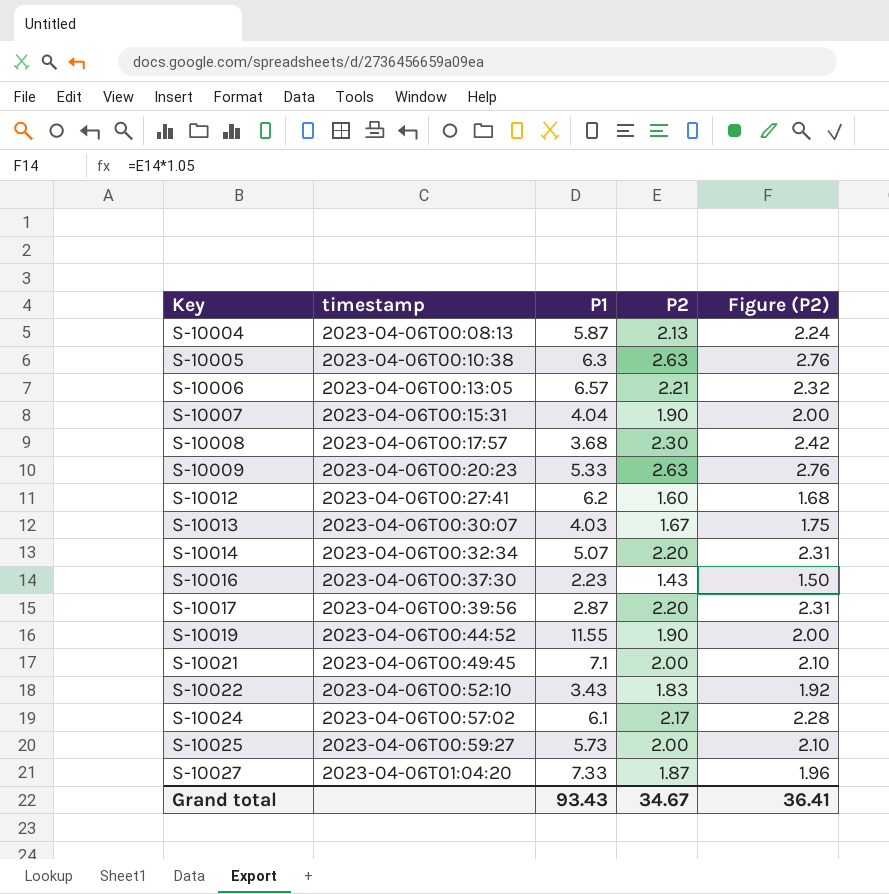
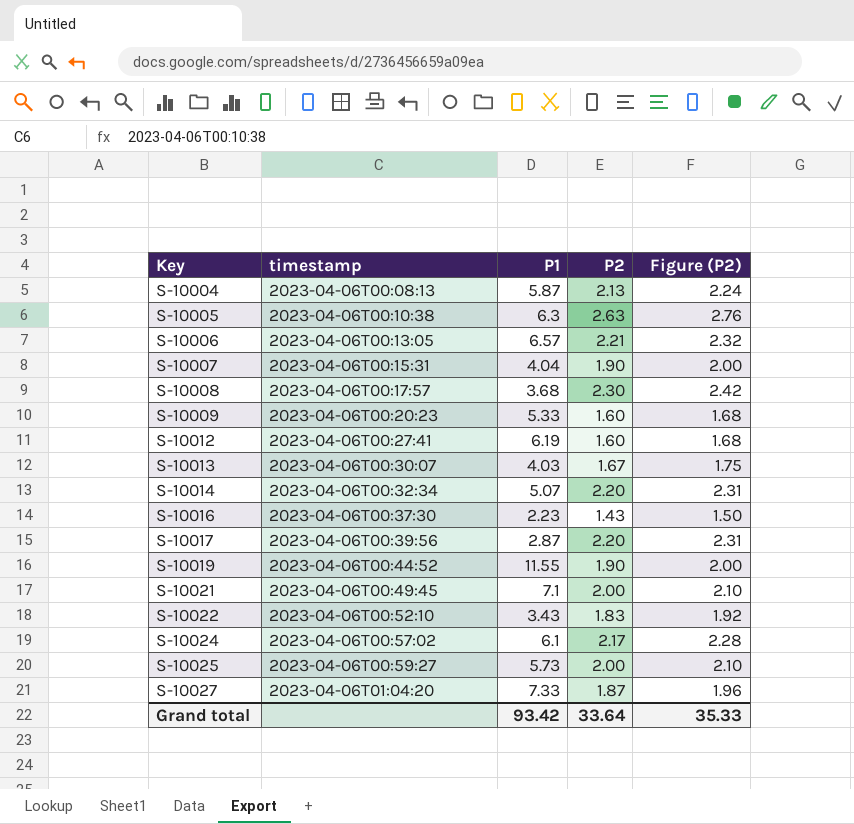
S-10009 | P2: 2.63 -> 1.60
S-10009 | Figure (P2): 2.76 -> 1.68
S-10012 | P1: 6.2 -> 6.19
Grand total | P1: 93.43 -> 93.42
Grand total | P2: 34.67 -> 33.64
Grand total | Figure (P2): 36.41 -> 35.33

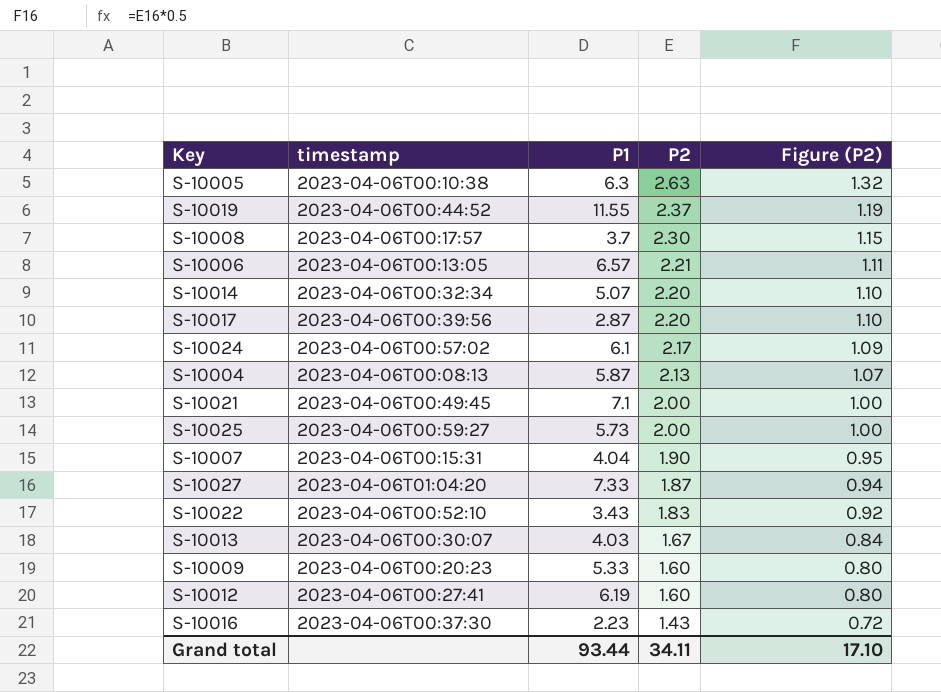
row order: Key ascending -> P2 descending
column Figure (P2) | formula: [P2] * 1.05 -> [P2] * 0.5
S-10019 | P2: 1.90 -> 2.37
S-10008 | P1: 3.68 -> 3.7
Grand total | P1: 93.42 -> 93.44
Grand total | P2: 33.64 -> 34.11
Grand total | Figure (P2): 35.33 -> 17.10

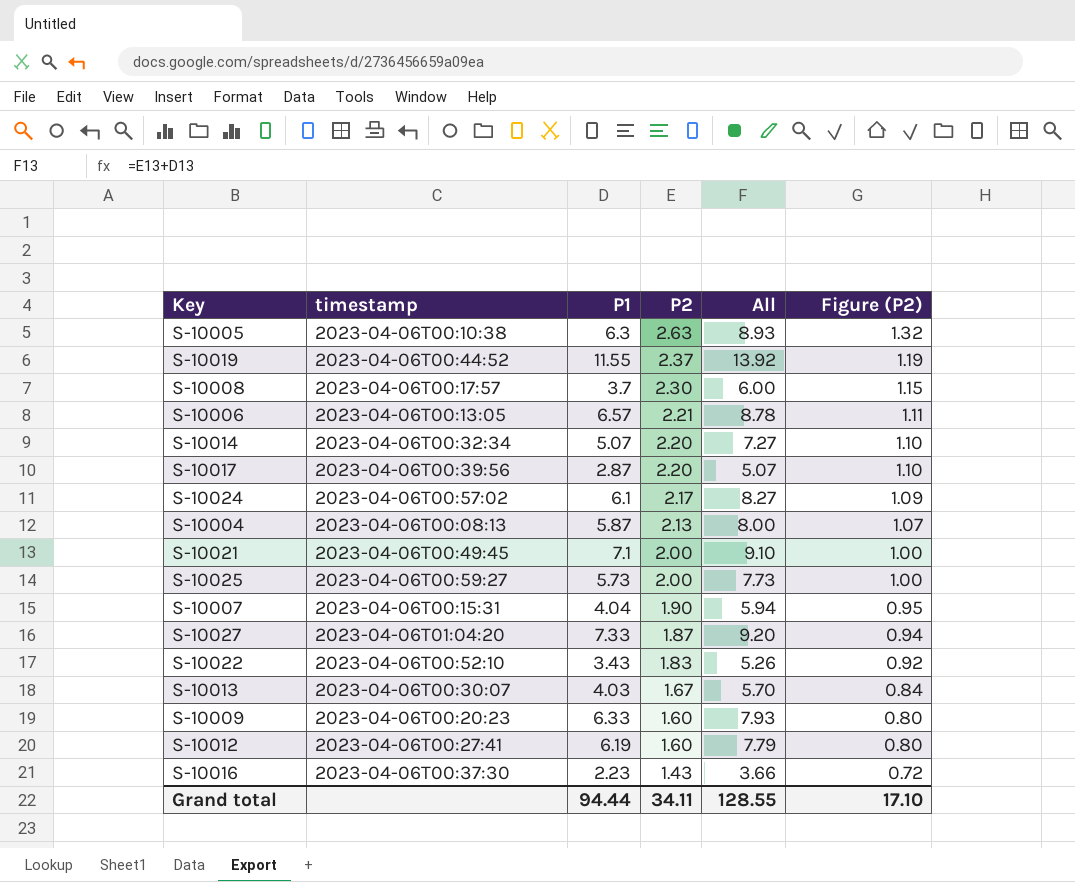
column All | formula: none -> [P1] + [P2]
S-10009 | P1: 5.33 -> 6.33
Grand total | P1: 93.44 -> 94.44

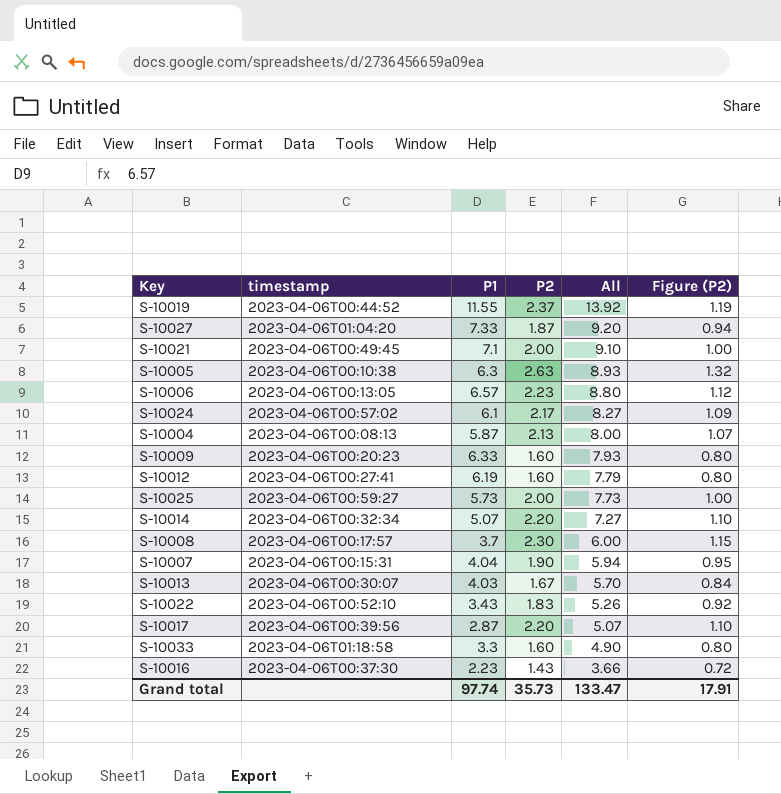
row order: P2 descending -> All descending
S-10006 | P2: 2.21 -> 2.23
S-10006 | All: 8.78 -> 8.80
S-10006 | Figure (P2): 1.11 -> 1.12
row S-10033: none -> 2023-04-06T01:18:58 | 3.3 | 1.60 | 4.90 | 0.80
Grand total | P1: 94.44 -> 97.74
Grand total | P2: 34.11 -> 35.73
Grand total | All: 128.55 -> 133.47
Grand total | Figure (P2): 17.10 -> 17.91

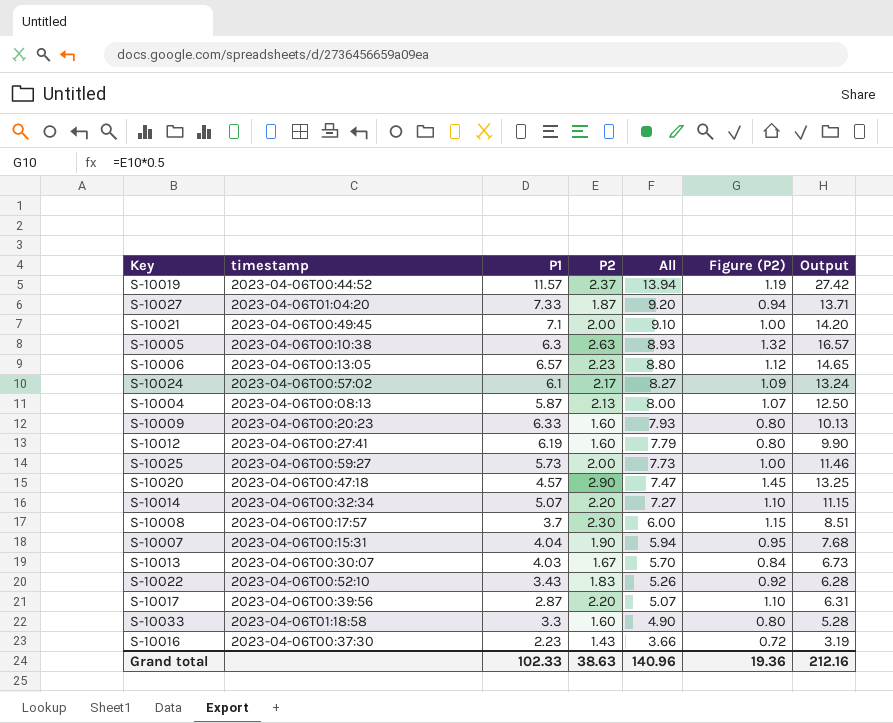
column Output | formula: none -> [P1] * [P2]
S-10019 | P1: 11.55 -> 11.57
S-10019 | All: 13.92 -> 13.94
row S-10020: none -> 2023-04-06T00:47:18 | 4.57 | 2.90 | 7.47 | 1.45 | 13.25
Grand total | P1: 97.74 -> 102.33
Grand total | P2: 35.73 -> 38.63
Grand total | All: 133.47 -> 140.96
Grand total | Figure (P2): 17.91 -> 19.36

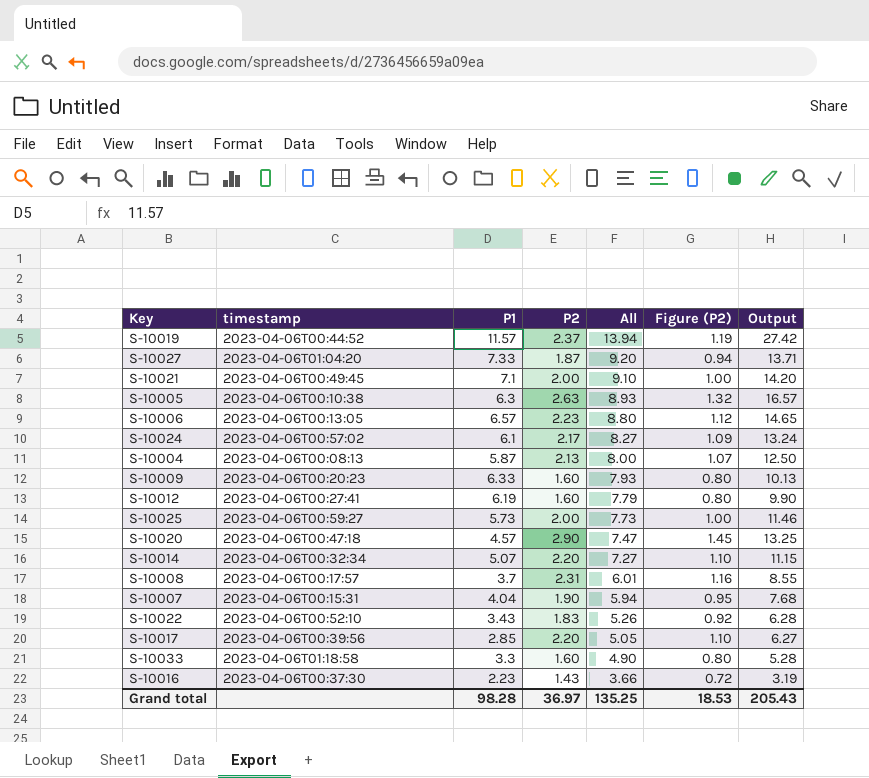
row S-10013: 2023-04-06T00:30:07 | 4.03 | 1.67 | 5.70 | 0.84 | 6.73 -> none
S-10008 | P2: 2.30 -> 2.31
S-10008 | All: 6.00 -> 6.01
S-10008 | Figure (P2): 1.15 -> 1.16
S-10008 | Output: 8.51 -> 8.55
S-10017 | P1: 2.87 -> 2.85
S-10017 | All: 5.07 -> 5.05
S-10017 | Output: 6.31 -> 6.27
Grand total | P1: 102.33 -> 98.28
Grand total | P2: 38.63 -> 36.97
Grand total | All: 140.96 -> 135.25
Grand total | Figure (P2): 19.36 -> 18.53
Grand total | Output: 212.16 -> 205.43

